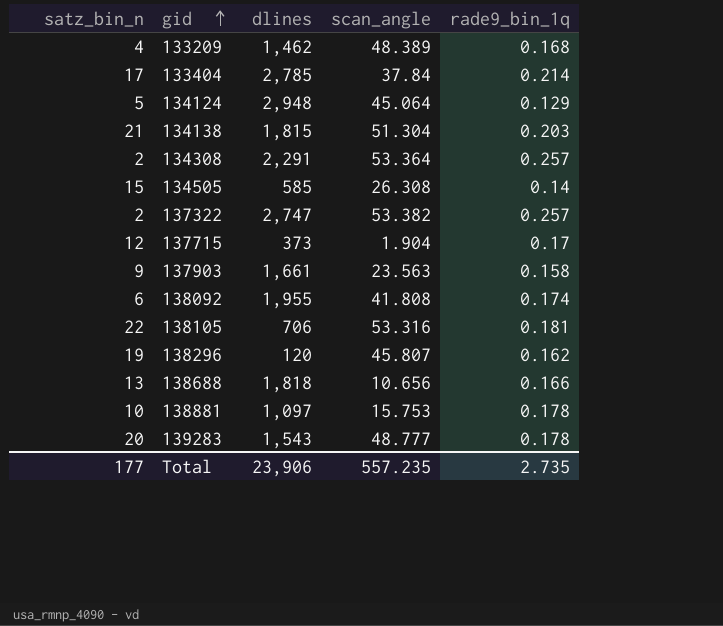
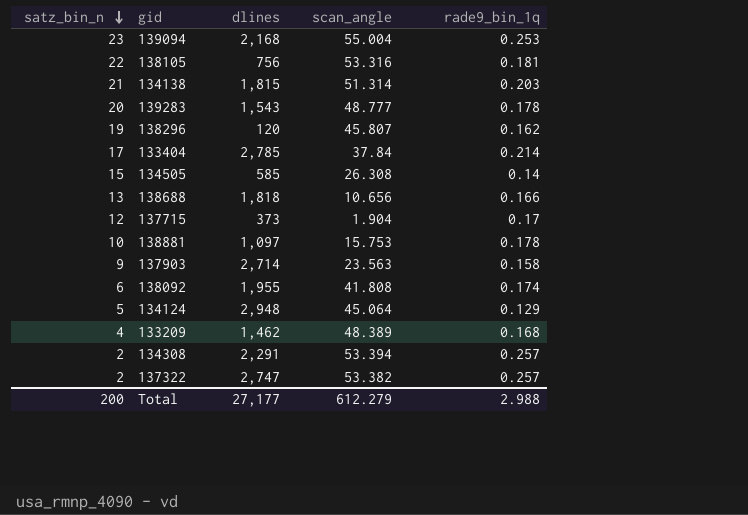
row order: gid ascending -> satz_bin_n descending
row 139094: none -> 23 | 2,168 | 55.004 | 0.253
138105 | dlines: 706 -> 756
134138 | scan_angle: 51.304 -> 51.314
137903 | dlines: 1,661 -> 2,714
134308 | scan_angle: 53.364 -> 53.394
Total | satz_bin_n: 177 -> 200
Total | dlines: 23,906 -> 27,177
Total | scan_angle: 557.235 -> 612.279
Total | rade9_bin_1q: 2.735 -> 2.988

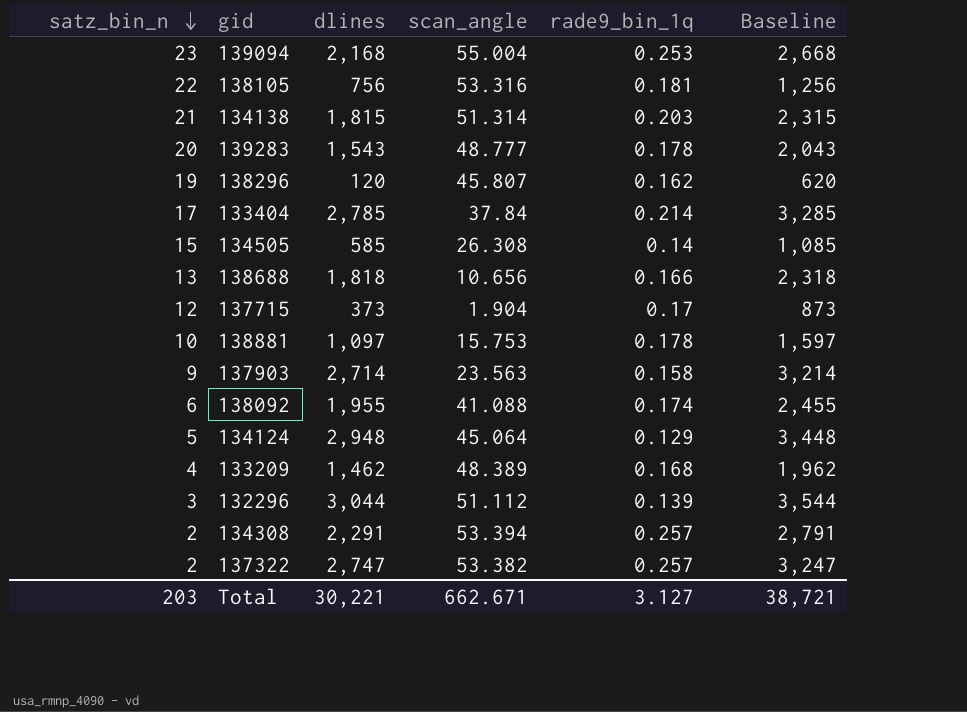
column Baseline | formula: none -> [dlines] + 500
138092 | scan_angle: 41.808 -> 41.088
row 132296: none -> 3 | 3,044 | 51.112 | 0.139 | 3,544
Total | satz_bin_n: 200 -> 203
Total | dlines: 27,177 -> 30,221
Total | scan_angle: 612.279 -> 662.671
Total | rade9_bin_1q: 2.988 -> 3.127

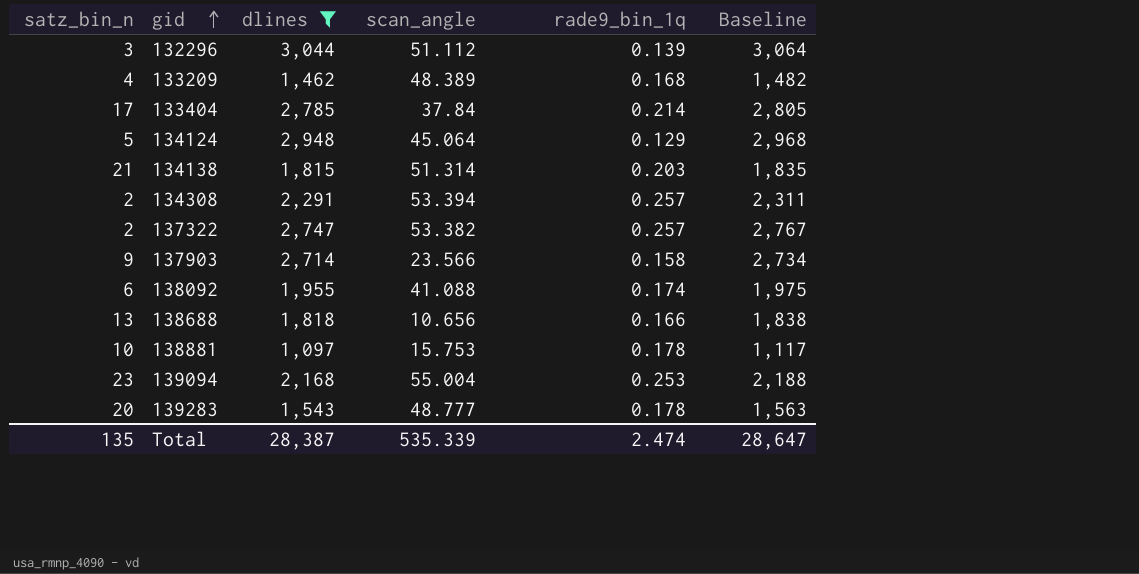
filter: none -> dlines >= 1,097
row order: satz_bin_n descending -> gid ascending
column Baseline | formula: [dlines] + 500 -> [dlines] + 20
137903 | scan_angle: 23.563 -> 23.566
Total | satz_bin_n: 203 -> 135
Total | dlines: 30,221 -> 28,387
Total | scan_angle: 662.671 -> 535.339
Total | rade9_bin_1q: 3.127 -> 2.474
Total | Baseline: 38,721 -> 28,647

